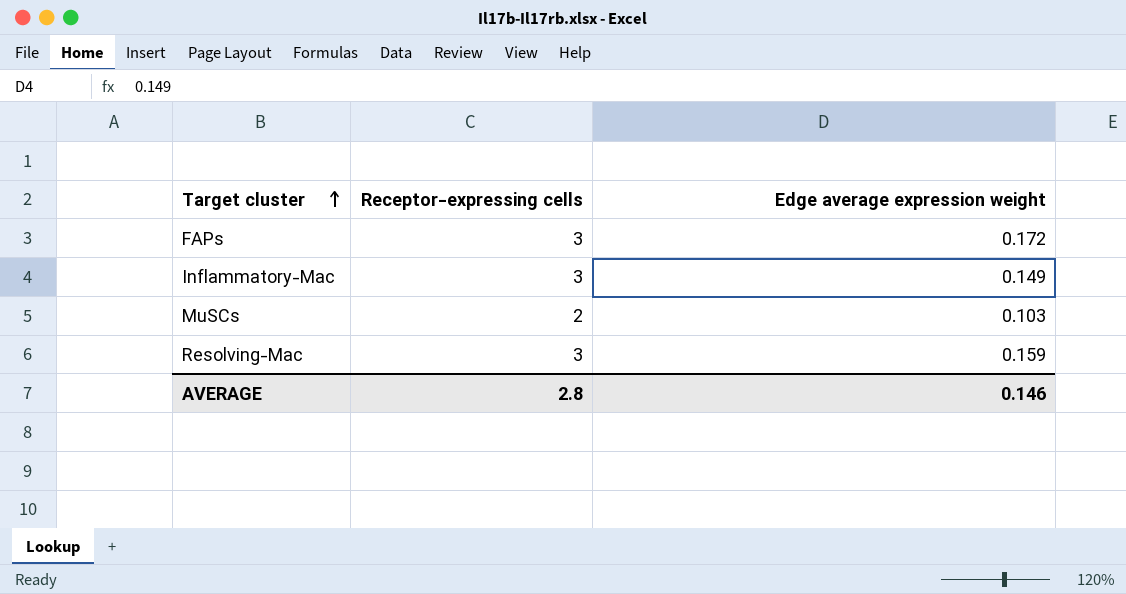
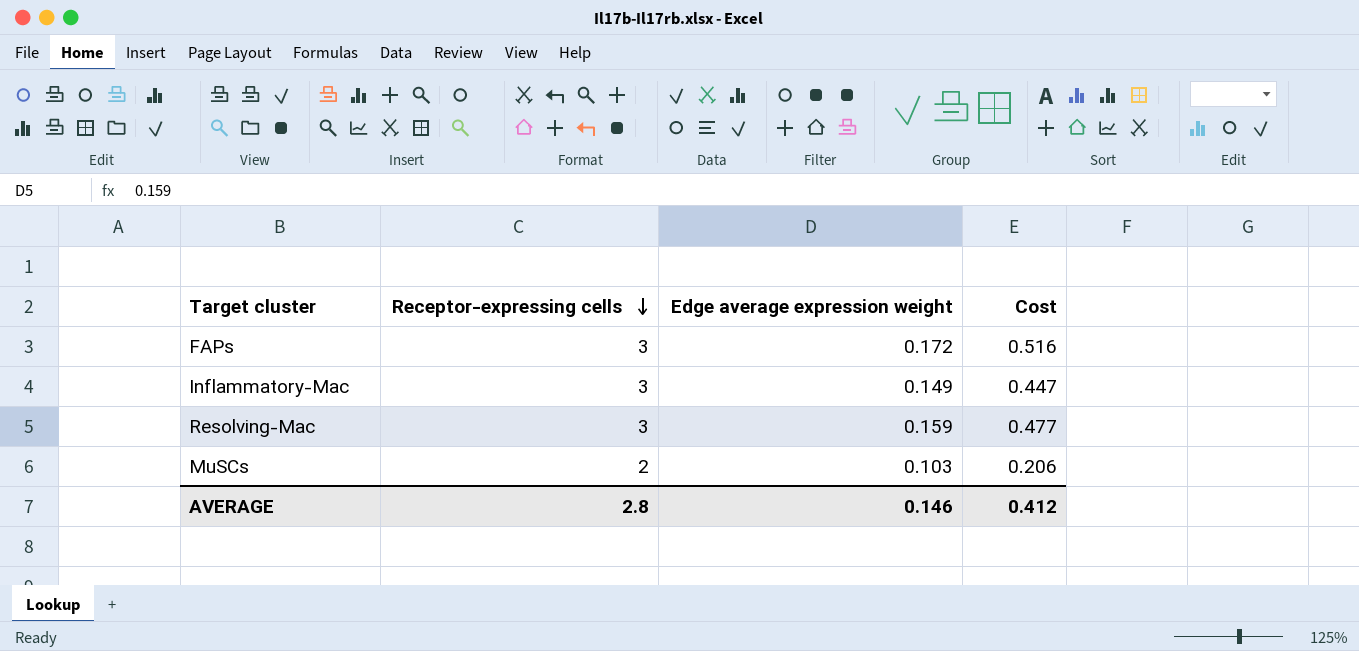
row order: Target cluster ascending -> Receptor-expressing cells descending
column Cost | formula: none -> [Receptor-expressing cells] * [Edge average expression weight]

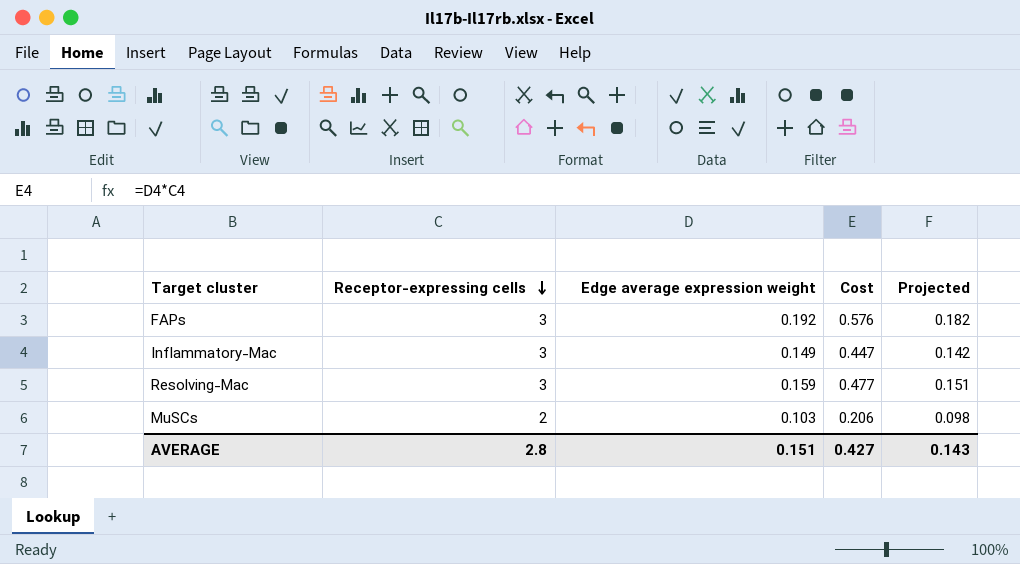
column Projected | formula: none -> [Edge average expression weight] * 0.95
FAPs | Edge average expression weight: 0.172 -> 0.192
FAPs | Cost: 0.516 -> 0.576
AVERAGE | Edge average expression weight: 0.146 -> 0.151
AVERAGE | Cost: 0.412 -> 0.427

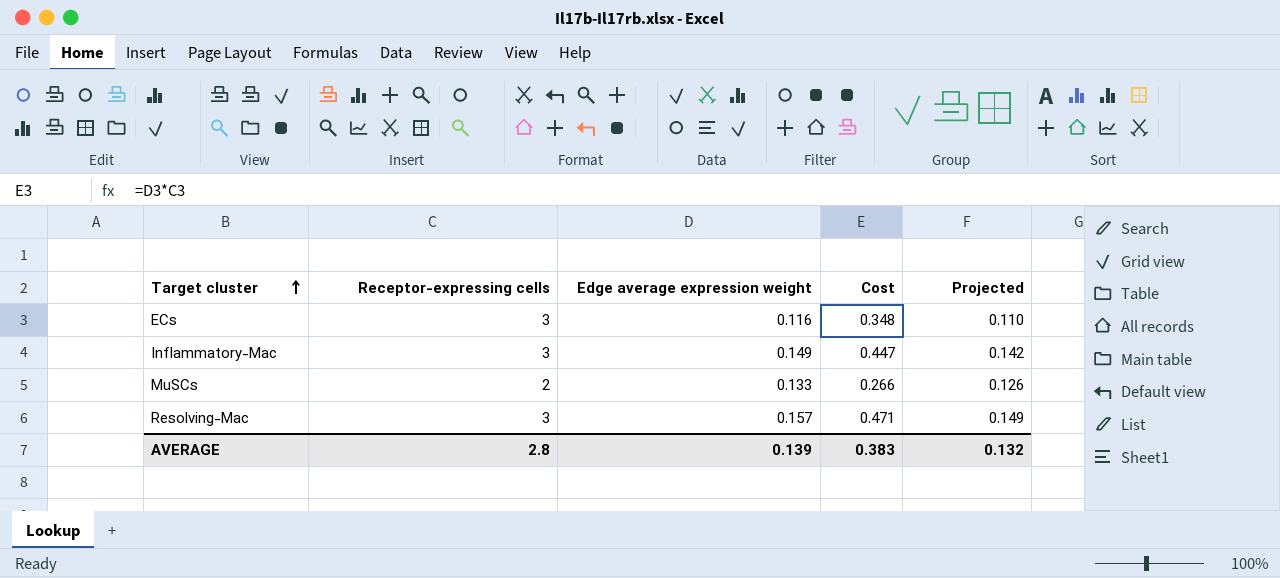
row order: Receptor-expressing cells descending -> Target cluster ascending
row FAPs: 3 | 0.192 | 0.576 | 0.182 -> none
row ECs: none -> 3 | 0.116 | 0.348 | 0.110
MuSCs | Edge average expression weight: 0.103 -> 0.133
MuSCs | Cost: 0.206 -> 0.266
MuSCs | Projected: 0.098 -> 0.126
Resolving-Mac | Edge average expression weight: 0.159 -> 0.157
Resolving-Mac | Cost: 0.477 -> 0.471
Resolving-Mac | Projected: 0.151 -> 0.149
AVERAGE | Edge average expression weight: 0.151 -> 0.139
AVERAGE | Cost: 0.427 -> 0.383
AVERAGE | Projected: 0.143 -> 0.132

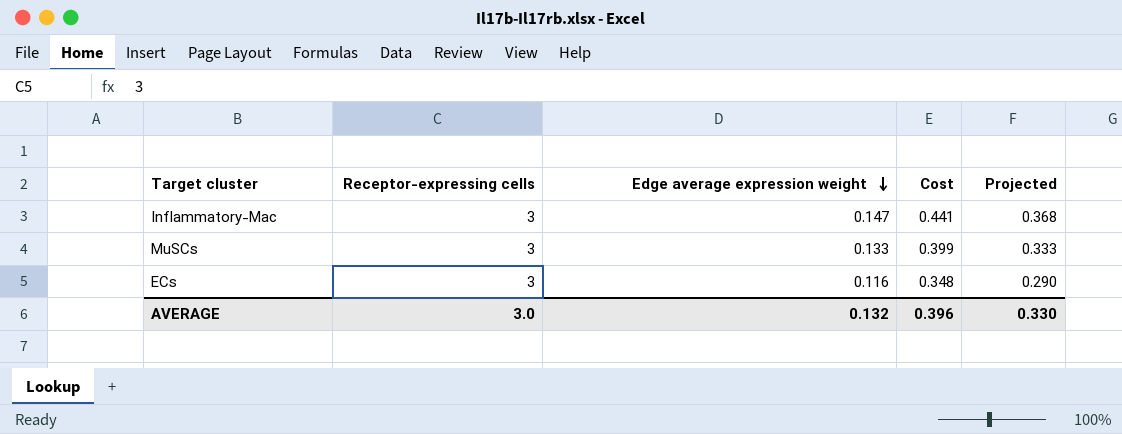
row order: Target cluster ascending -> Edge average expression weight descending
column Projected | formula: [Edge average expression weight] * 0.95 -> [Edge average expression weight] * 2.5
row Resolving-Mac: 3 | 0.157 | 0.471 | 0.149 -> none
Inflammatory-Mac | Edge average expression weight: 0.149 -> 0.147
Inflammatory-Mac | Cost: 0.447 -> 0.441
MuSCs | Receptor-expressing cells: 2 -> 3
MuSCs | Cost: 0.266 -> 0.399
AVERAGE | Receptor-expressing cells: 2.8 -> 3.0
AVERAGE | Edge average expression weight: 0.139 -> 0.132
AVERAGE | Cost: 0.383 -> 0.396
AVERAGE | Projected: 0.132 -> 0.330

